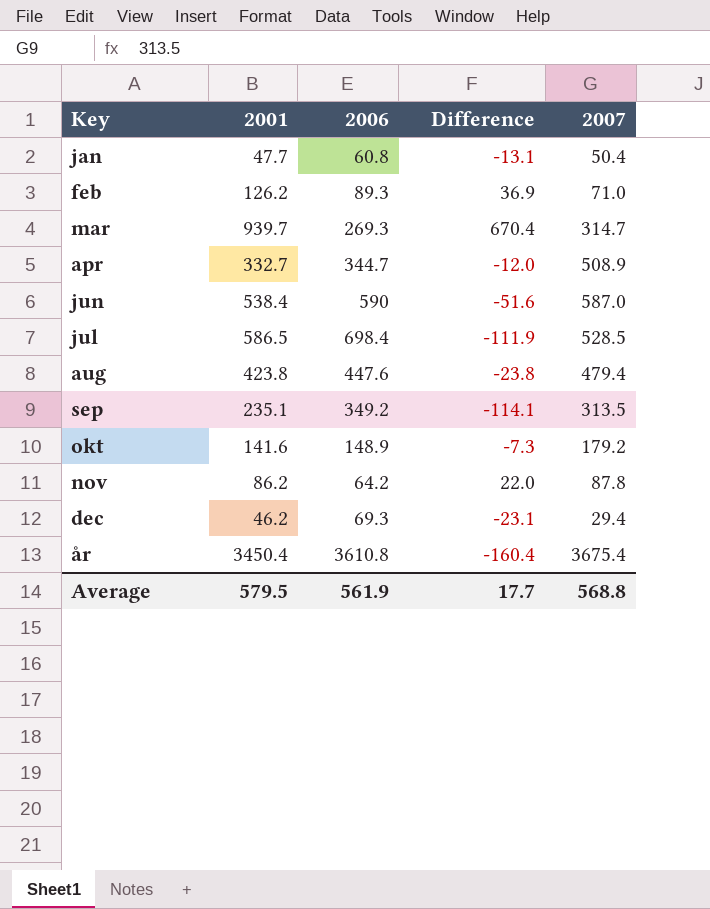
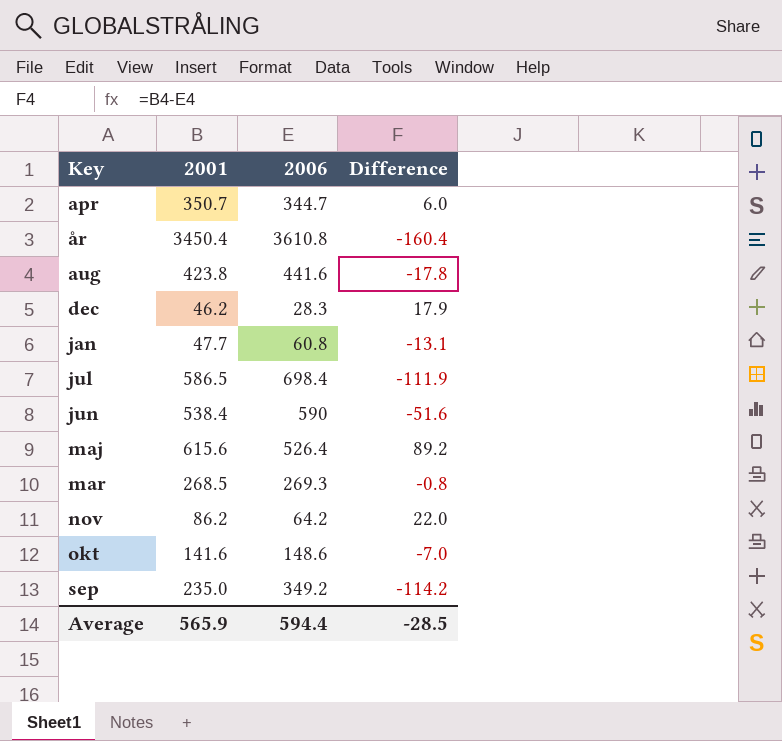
row order: none -> Key ascending
column 2007 | position: 5 -> none
row feb: 126.2 | 89.3 | 36.9 | 71.0 -> none
apr | 2001: 332.7 -> 350.7
apr | Difference: -12.0 -> 6.0
aug | 2006: 447.6 -> 441.6
aug | Difference: -23.8 -> -17.8
dec | 2006: 69.3 -> 28.3
dec | Difference: -23.1 -> 17.9
row maj: none -> 615.6 | 526.4 | 89.2
mar | 2001: 939.7 -> 268.5
mar | Difference: 670.4 -> -0.8
okt | 2006: 148.9 -> 148.6
okt | Difference: -7.3 -> -7.0
sep | 2001: 235.1 -> 235.0
sep | Difference: -114.1 -> -114.2
Average | 2001: 579.5 -> 565.9
Average | 2006: 561.9 -> 594.4
Average | Difference: 17.7 -> -28.5

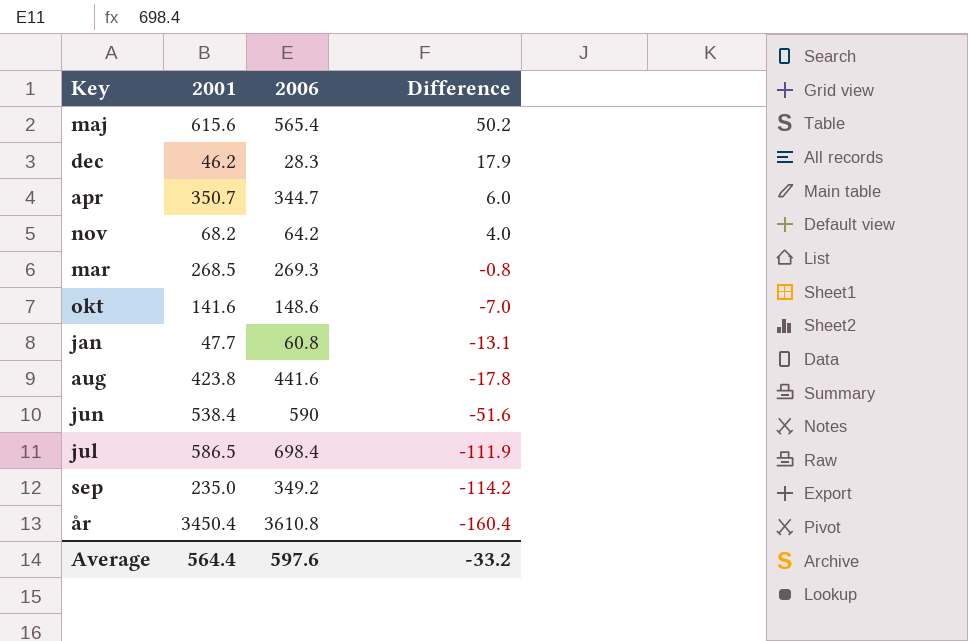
row order: Key ascending -> Difference descending
maj | 2006: 526.4 -> 565.4
maj | Difference: 89.2 -> 50.2
nov | 2001: 86.2 -> 68.2
nov | Difference: 22.0 -> 4.0
Average | 2001: 565.9 -> 564.4
Average | 2006: 594.4 -> 597.6
Average | Difference: -28.5 -> -33.2

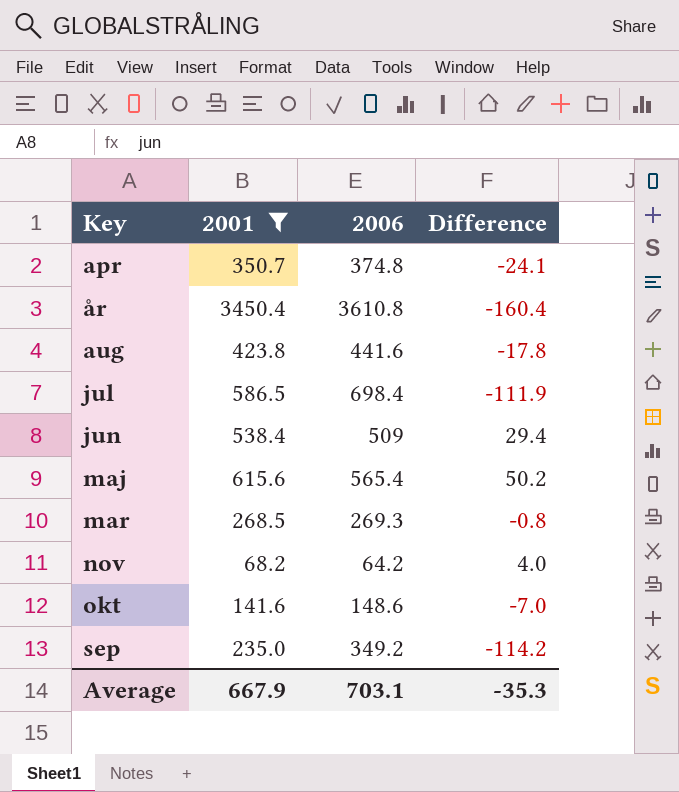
filter: none -> 2001 >= 68.2
row order: Difference descending -> Key ascending
apr | 2006: 344.7 -> 374.8
apr | Difference: 6.0 -> -24.1
jun | 2006: 590 -> 509
jun | Difference: -51.6 -> 29.4
Average | 2001: 564.4 -> 667.9
Average | 2006: 597.6 -> 703.1
Average | Difference: -33.2 -> -35.3

